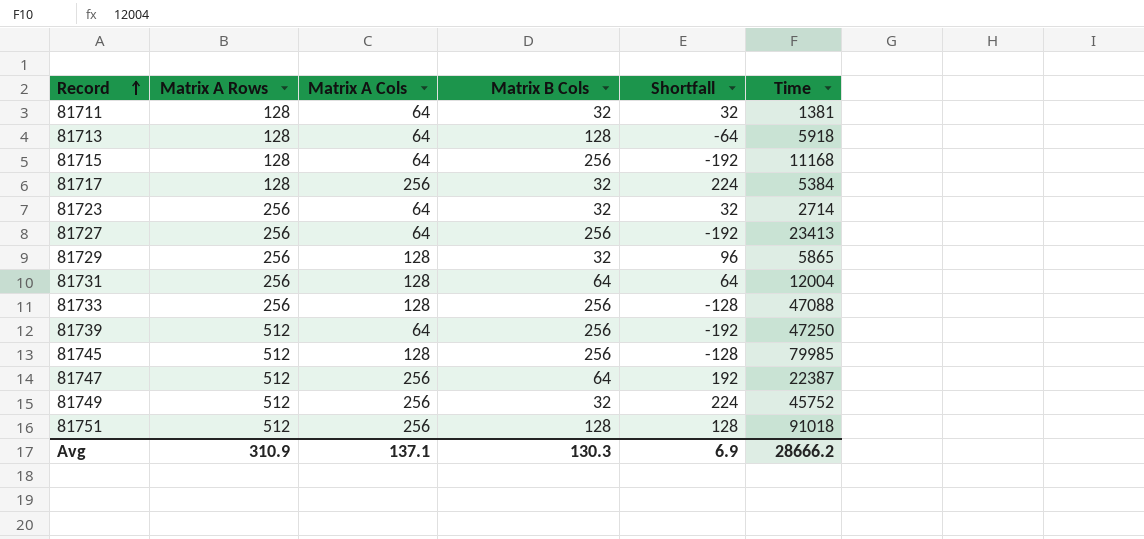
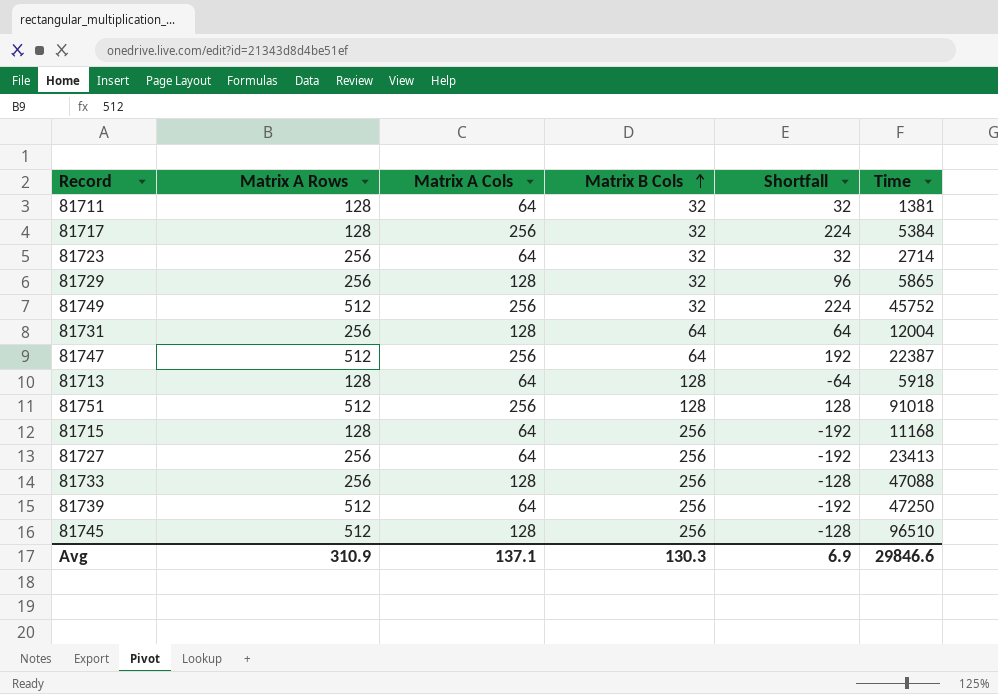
row order: Record ascending -> Matrix B Cols ascending
81745 | Time: 79985 -> 96510
Avg | Time: 28666.2 -> 29846.6

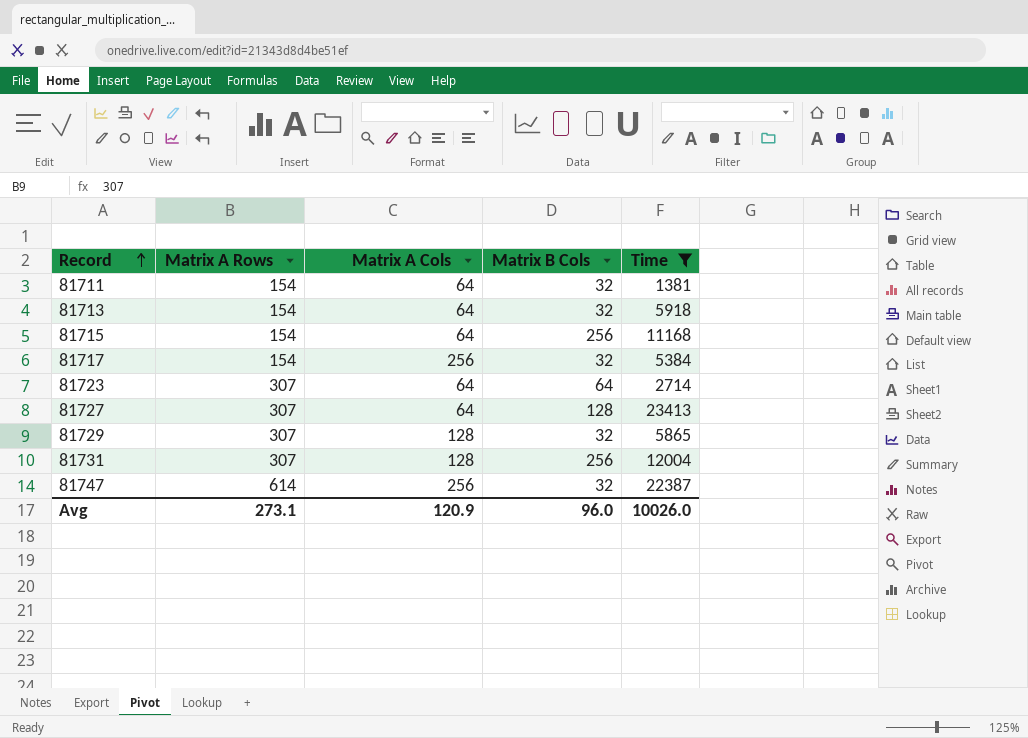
filter: none -> Time <= 23413
row order: Matrix B Cols ascending -> Record ascending
column Shortfall | formula: [Matrix A Cols] - [Matrix B Cols] -> none
81711 | Matrix A Rows: 128 -> 154
81713 | Matrix A Rows: 128 -> 154
81713 | Matrix B Cols: 128 -> 32
81715 | Matrix A Rows: 128 -> 154
81717 | Matrix A Rows: 128 -> 154
81723 | Matrix A Rows: 256 -> 307
81723 | Matrix B Cols: 32 -> 64
81727 | Matrix A Rows: 256 -> 307
81727 | Matrix B Cols: 256 -> 128
81729 | Matrix A Rows: 256 -> 307
81731 | Matrix A Rows: 256 -> 307
81731 | Matrix B Cols: 64 -> 256
81747 | Matrix A Rows: 512 -> 614
81747 | Matrix B Cols: 64 -> 32
Avg | Matrix A Rows: 310.9 -> 273.1
Avg | Matrix A Cols: 137.1 -> 120.9
Avg | Matrix B Cols: 130.3 -> 96.0
Avg | Time: 29846.6 -> 10026.0

